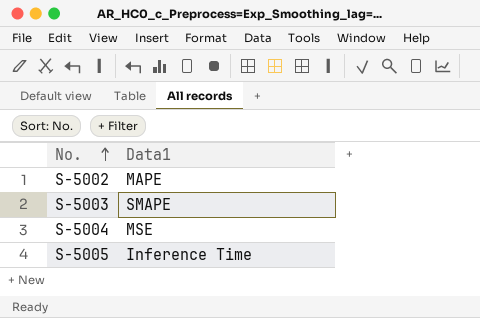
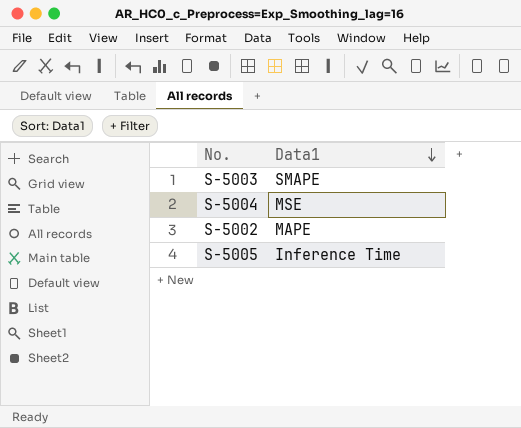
row order: No. ascending -> Data1 descending

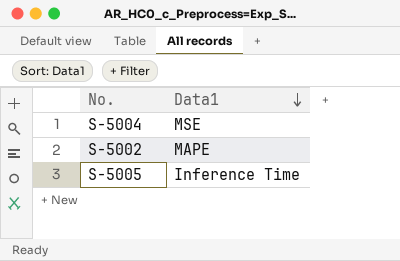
row S-5003: SMAPE -> none

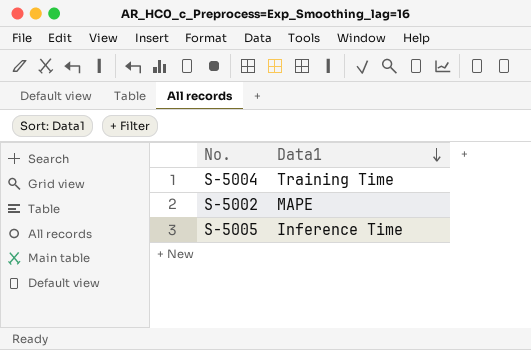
S-5004 | Data1: MSE -> Training Time

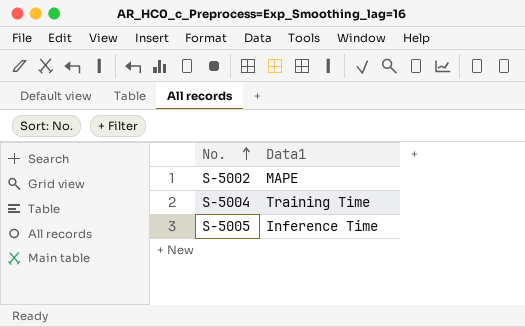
row order: Data1 descending -> No. ascending

